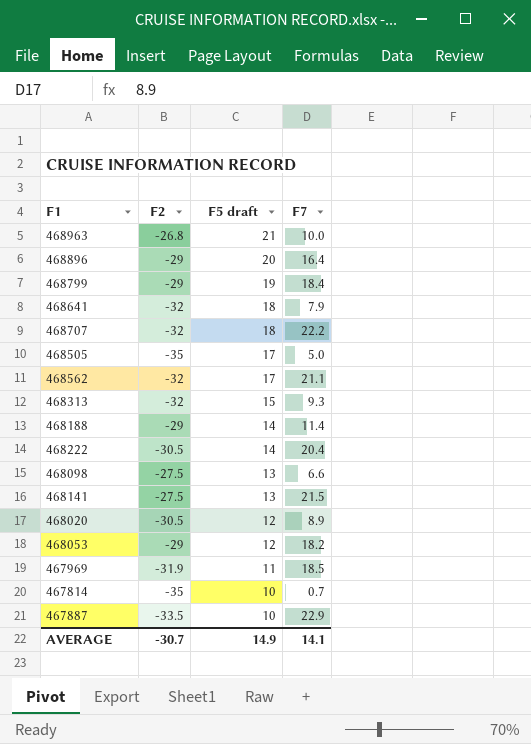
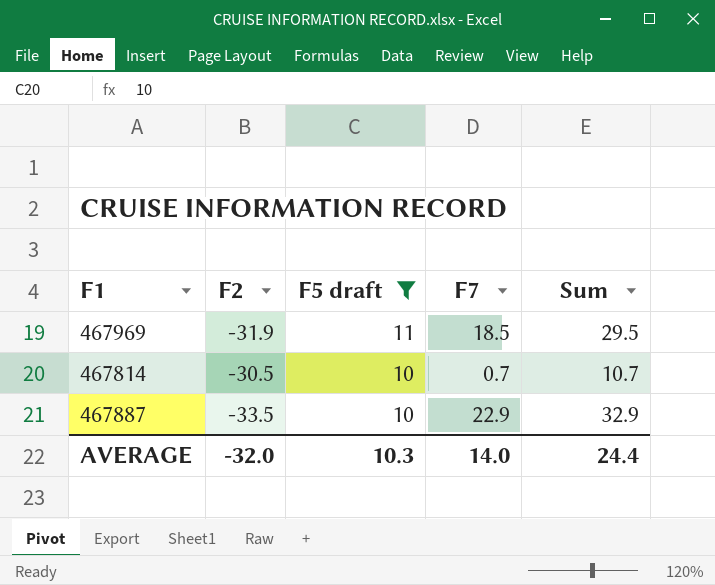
filter: none -> F5 draft <= 11
column Sum | formula: none -> [F5 draft] + [F7]
467814 | F2: -35 -> -30.5
AVERAGE | F2: -30.7 -> -32.0
AVERAGE | F5 draft: 14.9 -> 10.3
AVERAGE | F7: 14.1 -> 14.0

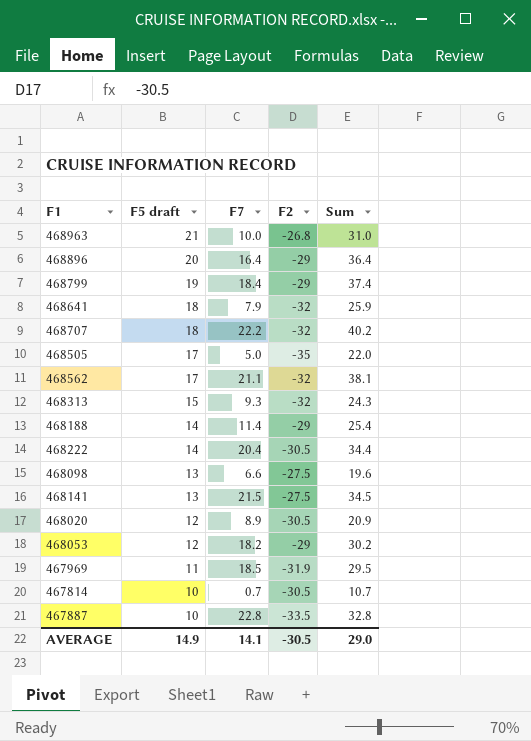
filter: F5 draft <= 11 -> none
column F2 | position: 2 -> 4
467887 | F7: 22.9 -> 22.8
467887 | Sum: 32.9 -> 32.8
AVERAGE | F5 draft: 10.3 -> 14.9
AVERAGE | F7: 14.0 -> 14.1
AVERAGE | F2: -32.0 -> -30.5
AVERAGE | Sum: 24.4 -> 29.0

